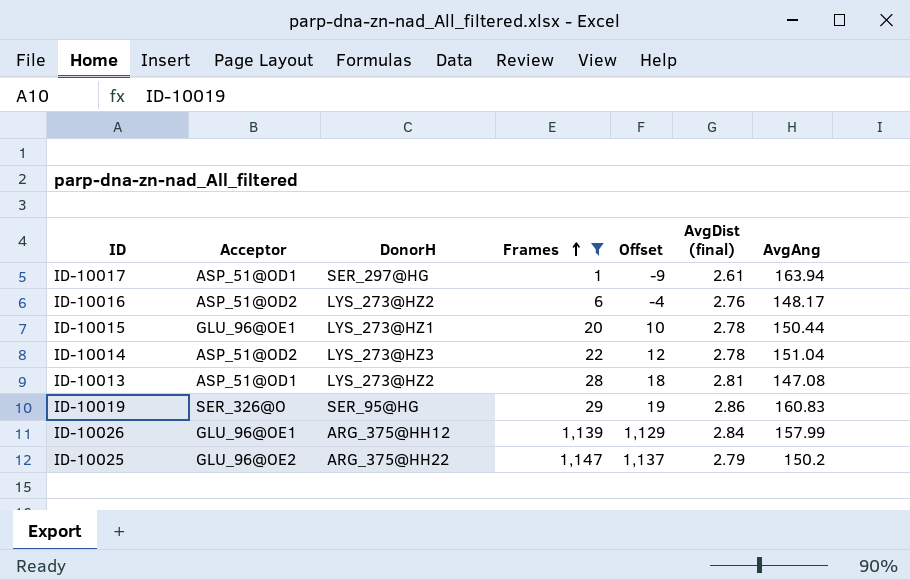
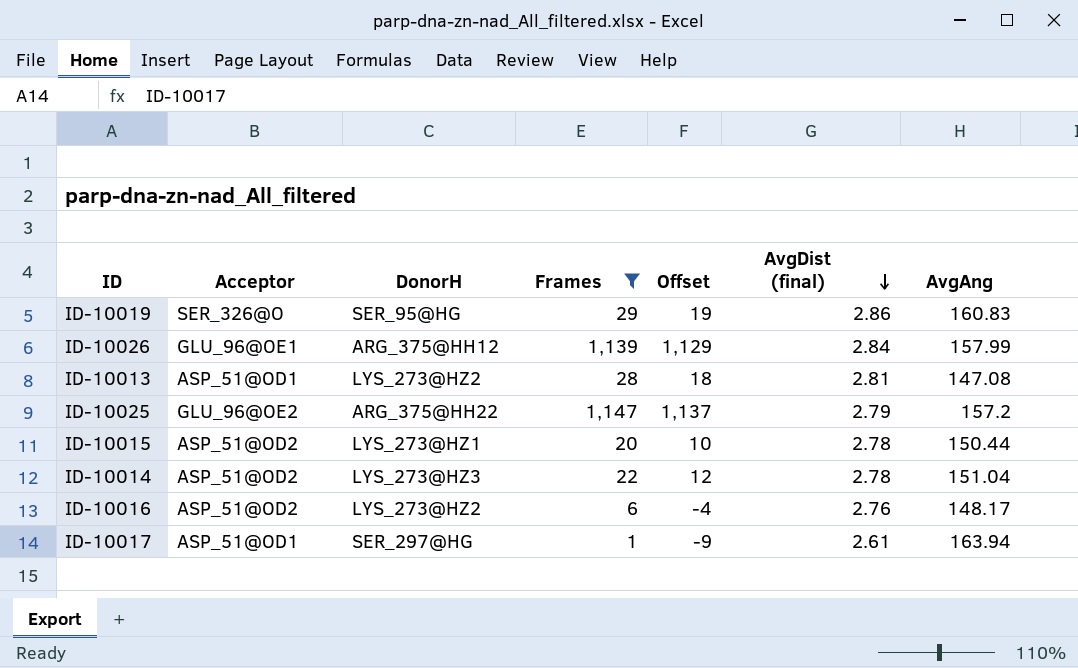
row order: Frames ascending -> AvgDist (final) descending
ID-10025 | AvgAng: 150.2 -> 157.2
ID-10015 | Acceptor: GLU_96@OE1 -> ASP_51@OD2

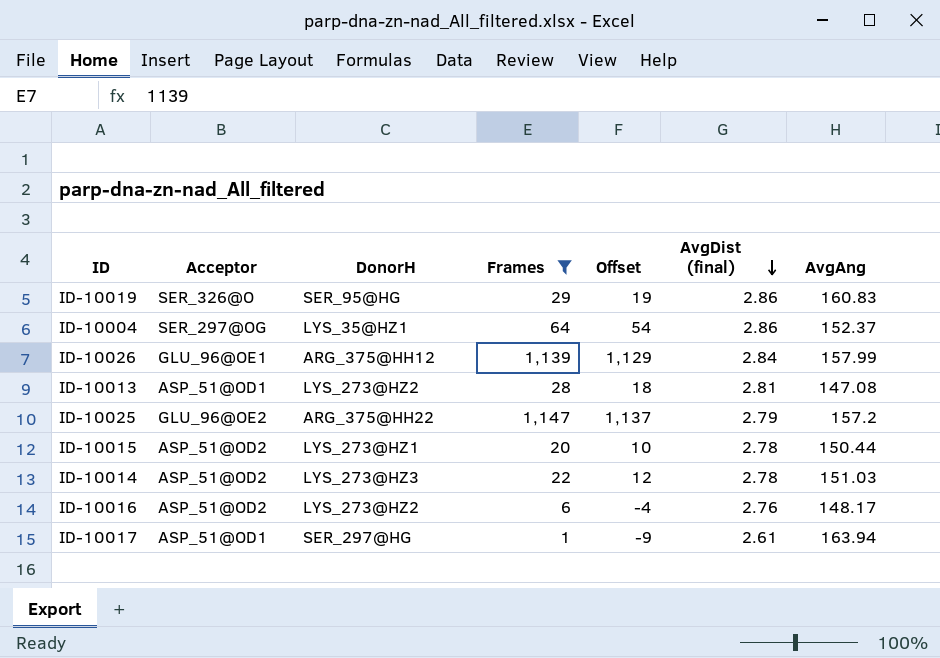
row ID-10004: none -> SER_297@OG | LYS_35@HZ1 | 64 | 54 | 2.86 | 152.37
ID-10014 | AvgAng: 151.04 -> 151.03

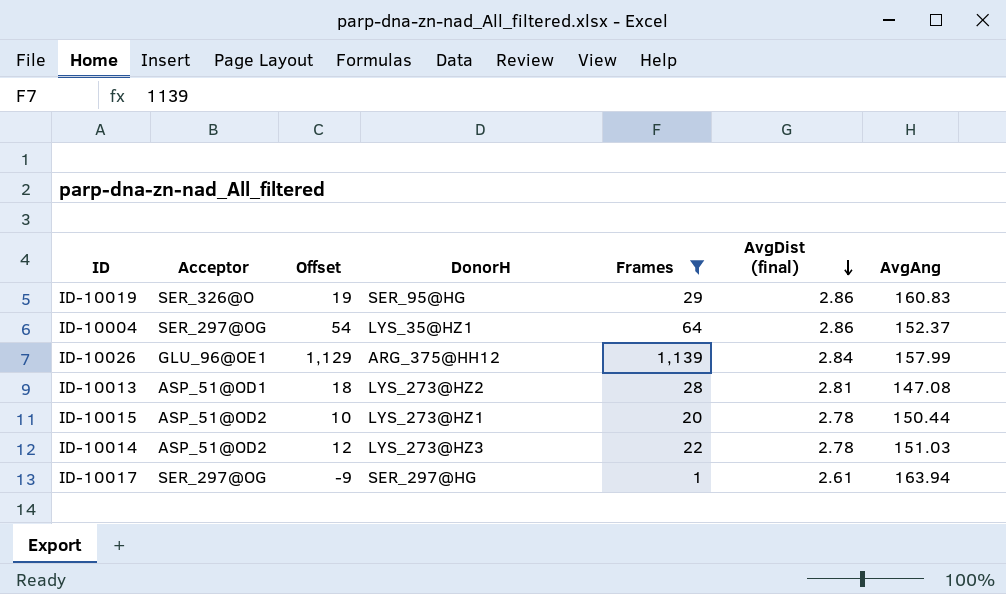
column Offset | position: 5 -> 3
row ID-10025: GLU_96@OE2 | ARG_375@HH22 | 1,147 | 1,137 | 2.79 | 157.2 -> none
row ID-10016: ASP_51@OD2 | LYS_273@HZ2 | 6 | -4 | 2.76 | 148.17 -> none
ID-10017 | Acceptor: ASP_51@OD1 -> SER_297@OG

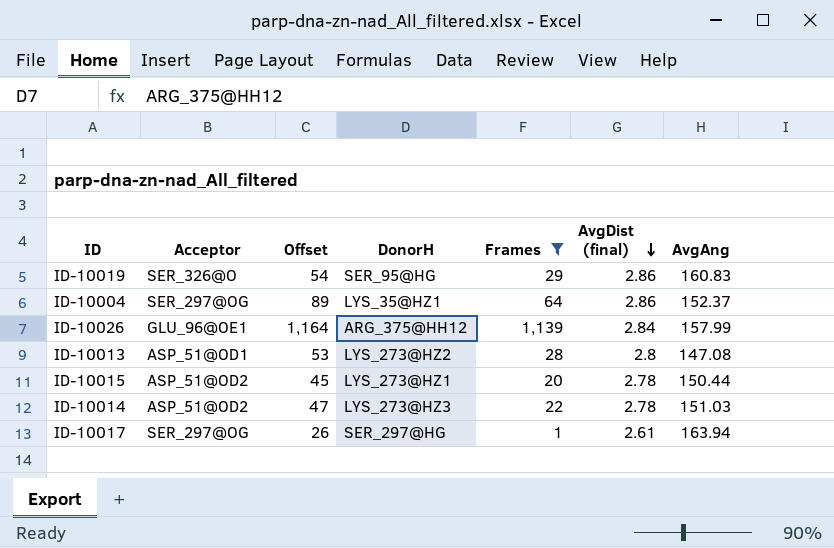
column Offset | formula: [Frames] - 10 -> [Frames] + 25
ID-10013 | AvgDist (final): 2.81 -> 2.8

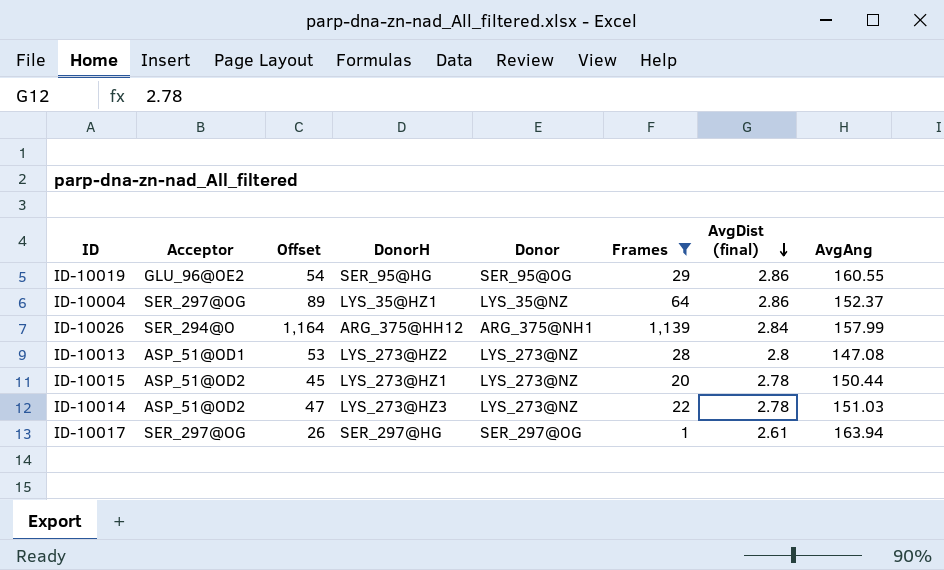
column Donor | position: none -> 5
ID-10019 | Acceptor: SER_326@O -> GLU_96@OE2
ID-10019 | AvgAng: 160.83 -> 160.55
ID-10026 | Acceptor: GLU_96@OE1 -> SER_294@O

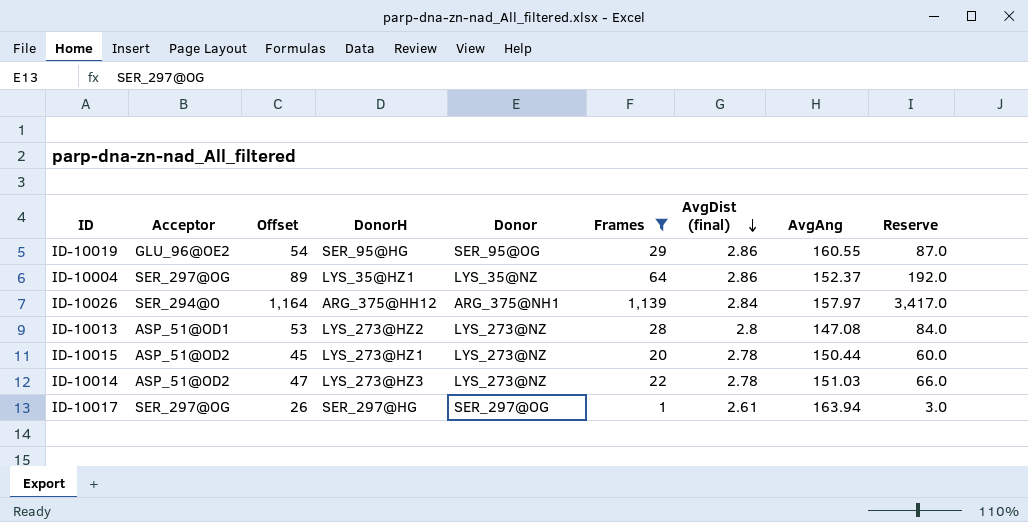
column Reserve | formula: none -> [Frames] * 3
ID-10026 | AvgAng: 157.99 -> 157.97

